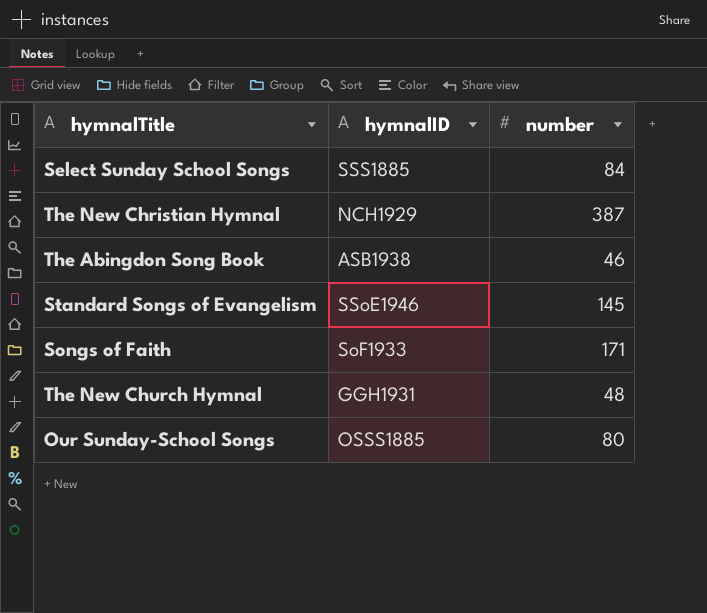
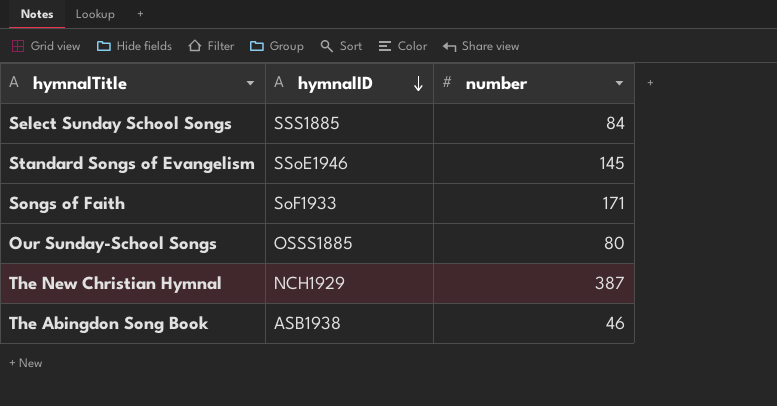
row order: none -> hymnalID descending
row The New Church Hymnal: GGH1931 | 48 -> none

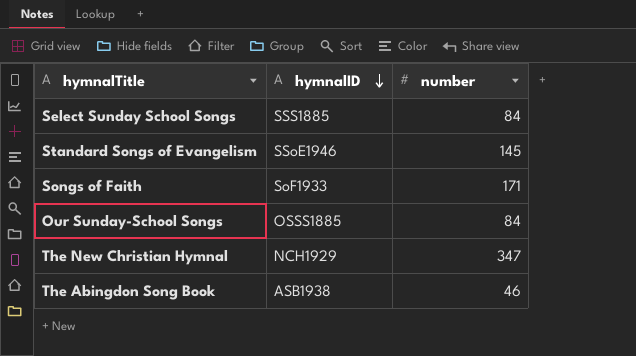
Our Sunday-School Songs | number: 80 -> 84
The New Christian Hymnal | number: 387 -> 347

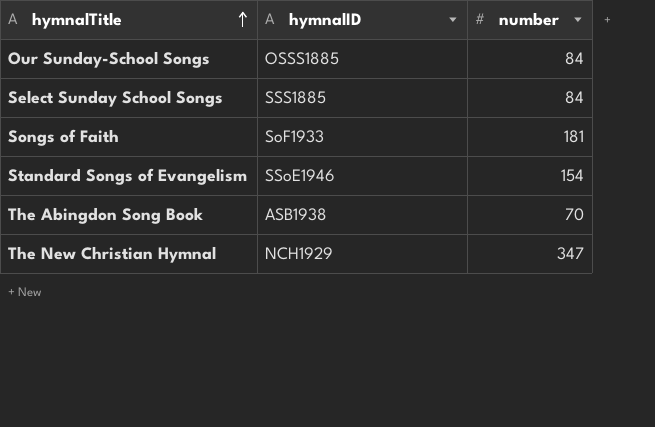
row order: hymnalID descending -> hymnalTitle ascending
Songs of Faith | number: 171 -> 181
Standard Songs of Evangelism | number: 145 -> 154
The Abingdon Song Book | number: 46 -> 70

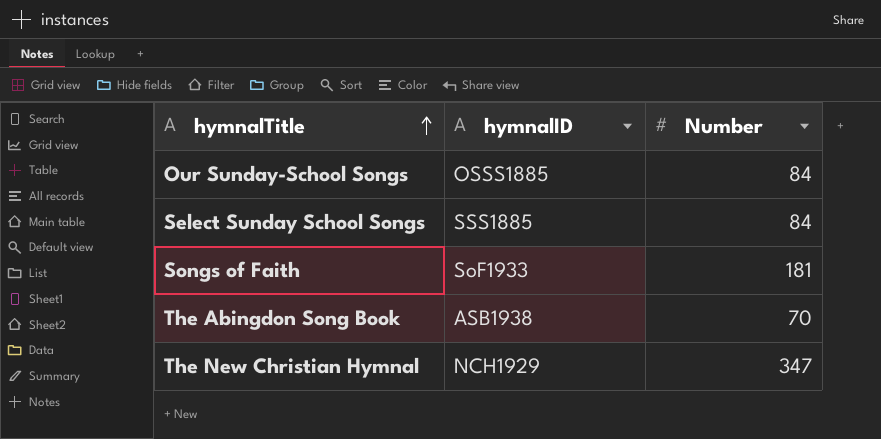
column name: number -> Number
row Standard Songs of Evangelism: SSoE1946 | 154 -> none

